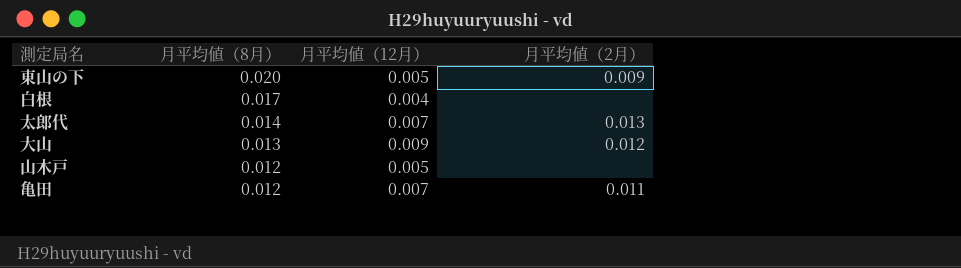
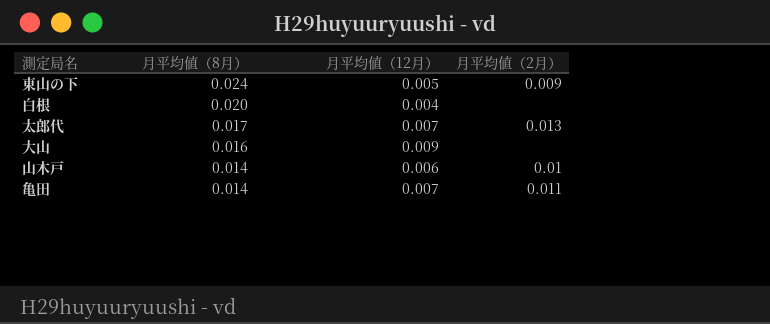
東山の下 | 月平均値（8月）: 0.020 -> 0.024
白根 | 月平均値（8月）: 0.017 -> 0.020
太郎代 | 月平均値（8月）: 0.014 -> 0.017
大山 | 月平均値（8月）: 0.013 -> 0.016
大山 | 月平均値（2月）: 0.012 -> none
山木戸 | 月平均値（8月）: 0.012 -> 0.014
山木戸 | 月平均値（12月）: 0.005 -> 0.006
山木戸 | 月平均値（2月）: none -> 0.01
亀田 | 月平均値（8月）: 0.012 -> 0.014

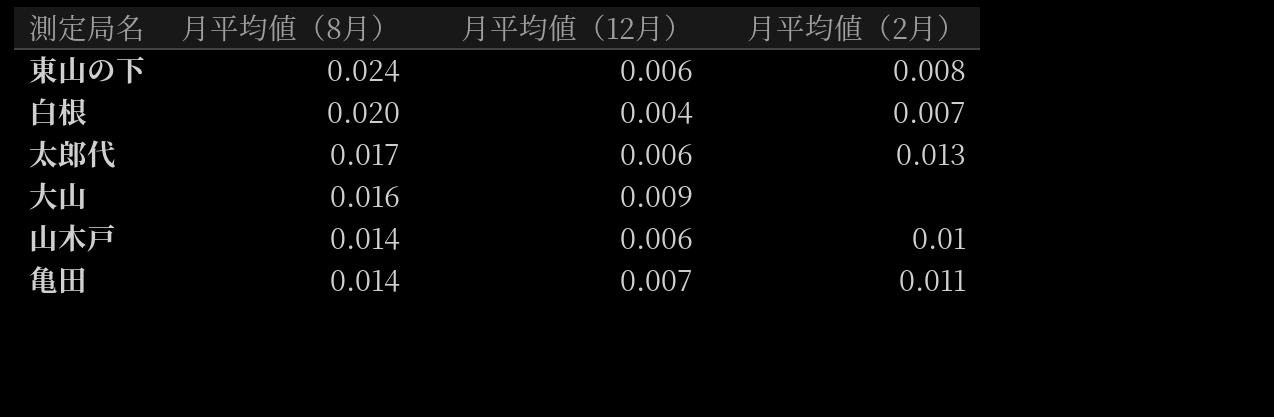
東山の下 | 月平均値（12月）: 0.005 -> 0.006
東山の下 | 月平均値（2月）: 0.009 -> 0.008
白根 | 月平均値（2月）: none -> 0.007
太郎代 | 月平均値（12月）: 0.007 -> 0.006

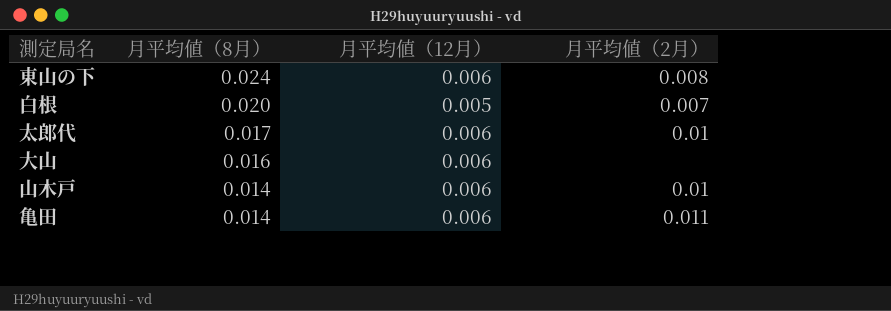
白根 | 月平均値（12月）: 0.004 -> 0.005
太郎代 | 月平均値（2月）: 0.013 -> 0.01
大山 | 月平均値（12月）: 0.009 -> 0.006
亀田 | 月平均値（12月）: 0.007 -> 0.006

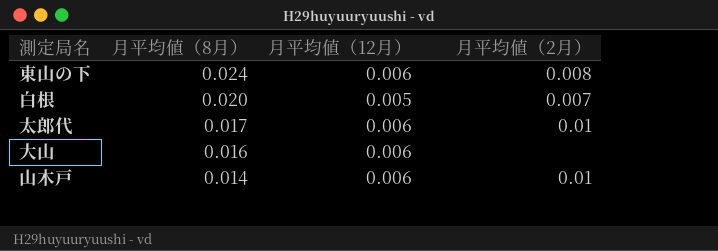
row 亀田: 0.014 | 0.006 | 0.011 -> none

